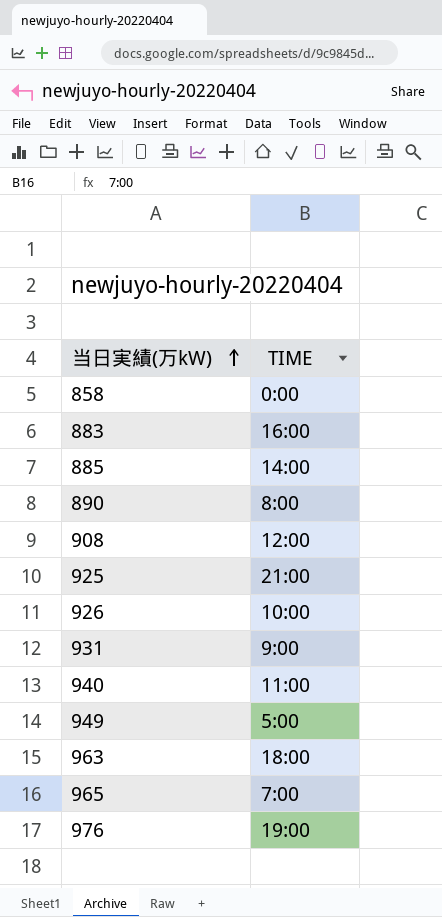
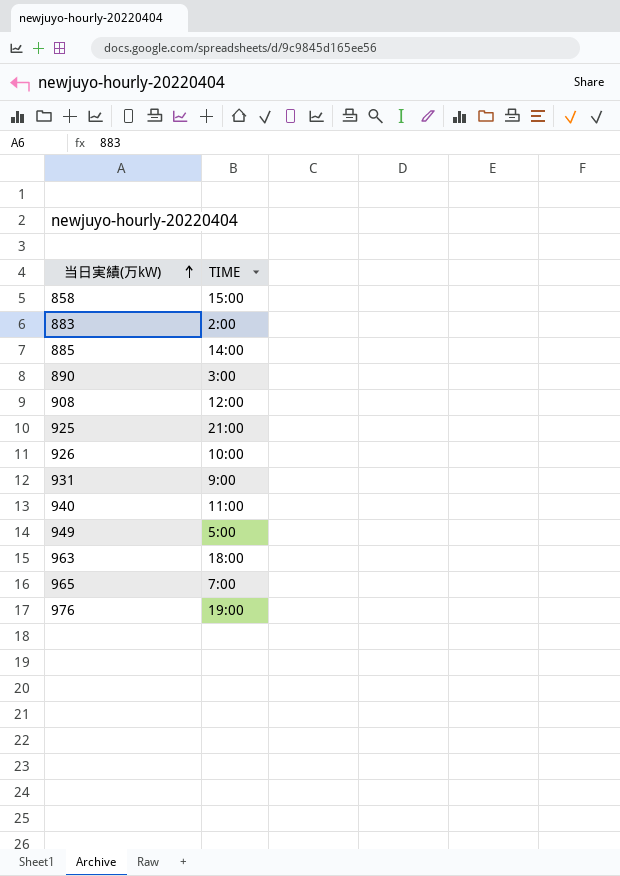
858 | TIME: 0:00 -> 15:00
883 | TIME: 16:00 -> 2:00
890 | TIME: 8:00 -> 3:00

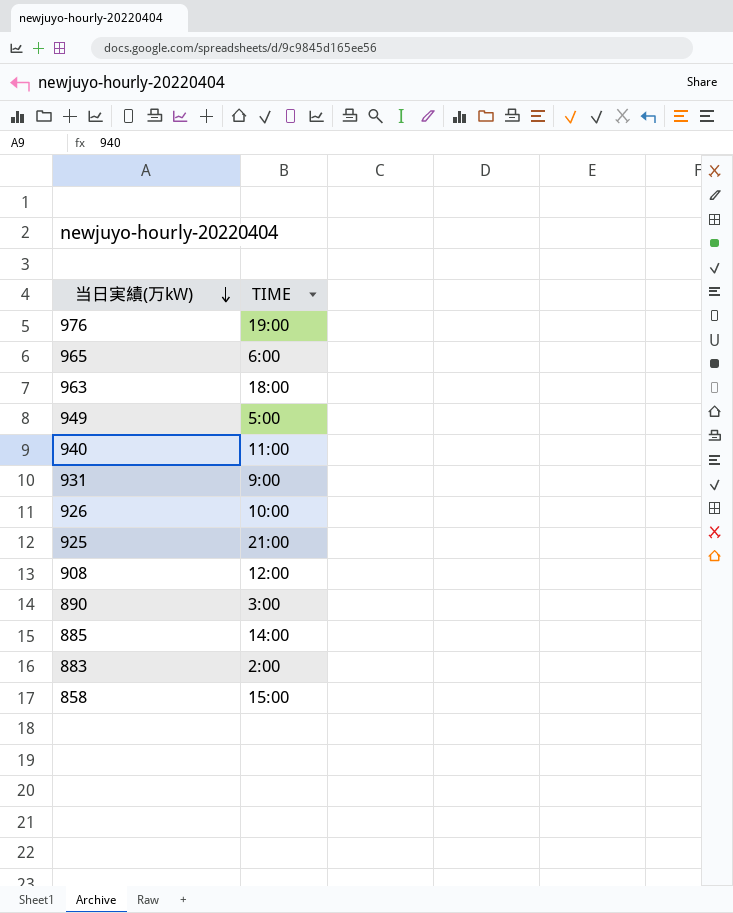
row order: 当日実績(万kW) ascending -> 当日実績(万kW) descending
965 | TIME: 7:00 -> 6:00

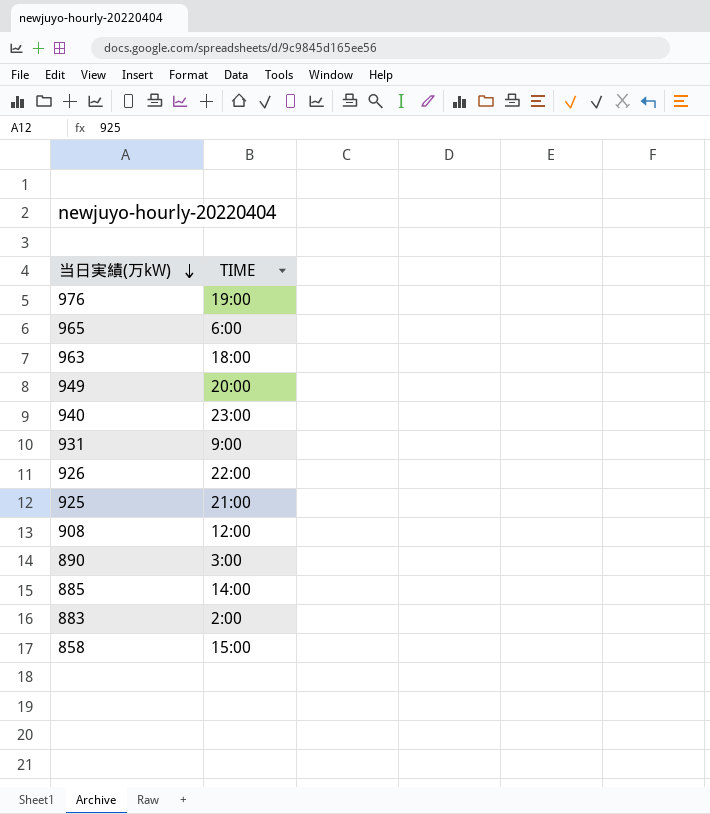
949 | TIME: 5:00 -> 20:00
940 | TIME: 11:00 -> 23:00
926 | TIME: 10:00 -> 22:00

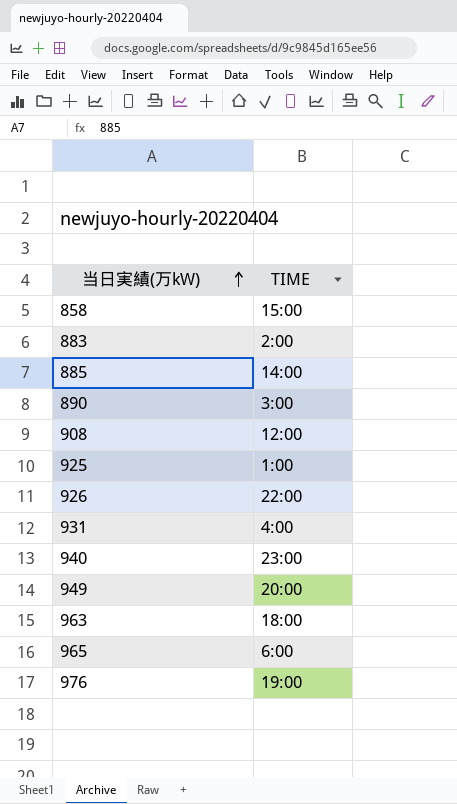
row order: 当日実績(万kW) descending -> 当日実績(万kW) ascending
925 | TIME: 21:00 -> 1:00
931 | TIME: 9:00 -> 4:00

